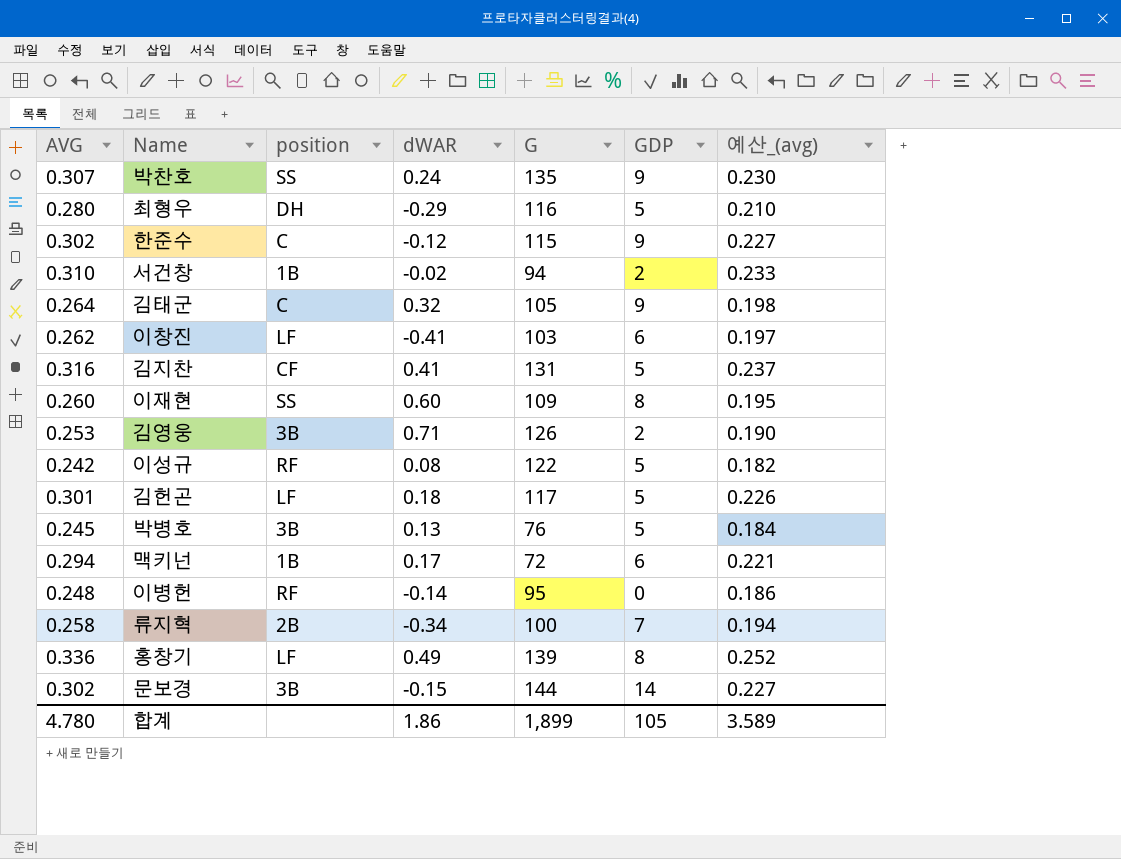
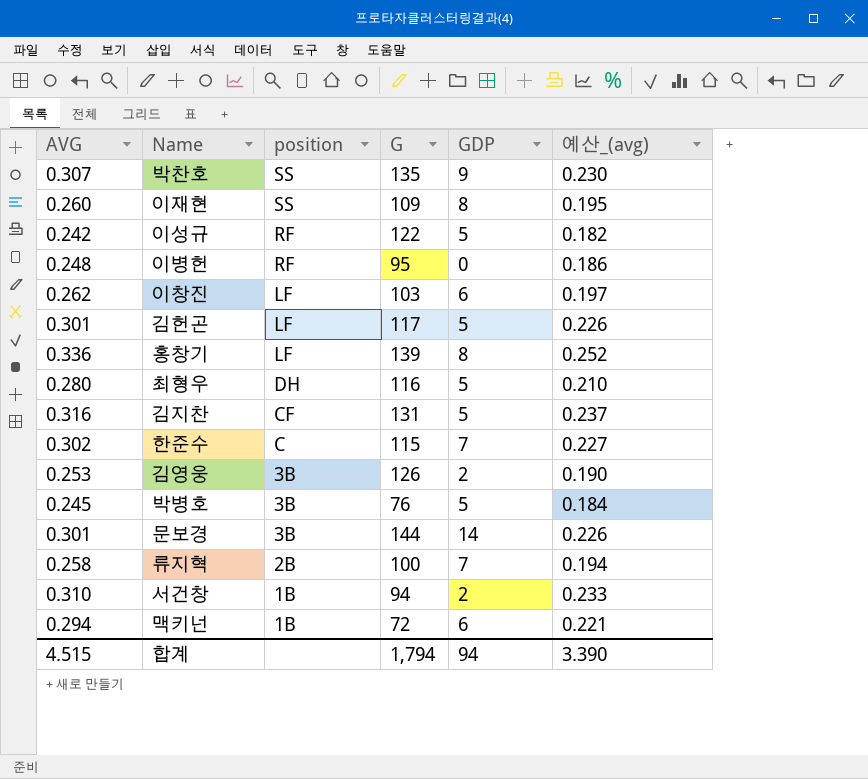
row order: none -> position descending
column dWAR | position: 4 -> none
row 김태군: 0.264 | C | 0.32 | 105 | 9 | 0.198 -> none
한준수 | GDP: 9 -> 7
문보경 | AVG: 0.302 -> 0.301
문보경 | 예산_(avg): 0.227 -> 0.226
합계 | AVG: 4.780 -> 4.515
합계 | G: 1,899 -> 1,794
합계 | GDP: 105 -> 94
합계 | 예산_(avg): 3.589 -> 3.390

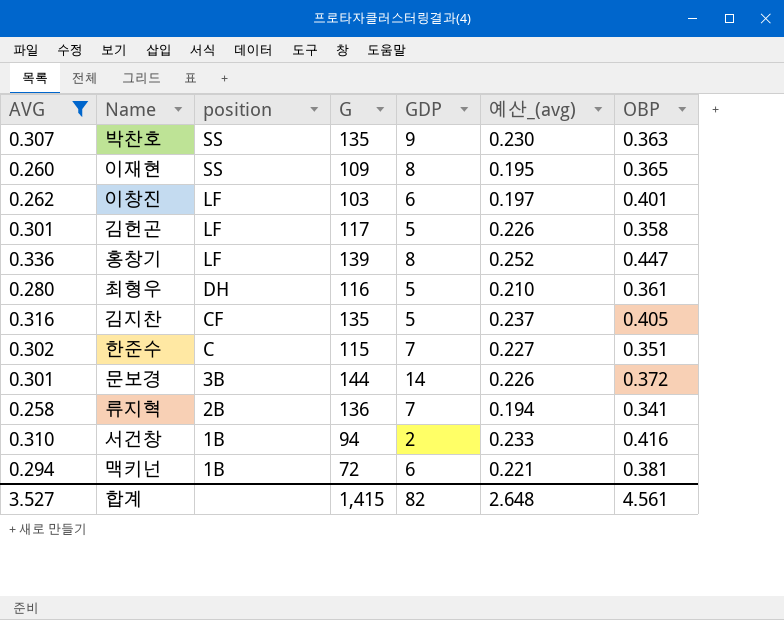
filter: none -> AVG >= 0.258
column OBP | position: none -> 7
김지찬 | G: 131 -> 135
류지혁 | G: 100 -> 136
합계 | AVG: 4.515 -> 3.527
합계 | G: 1,794 -> 1,415
합계 | GDP: 94 -> 82
합계 | 예산_(avg): 3.390 -> 2.648

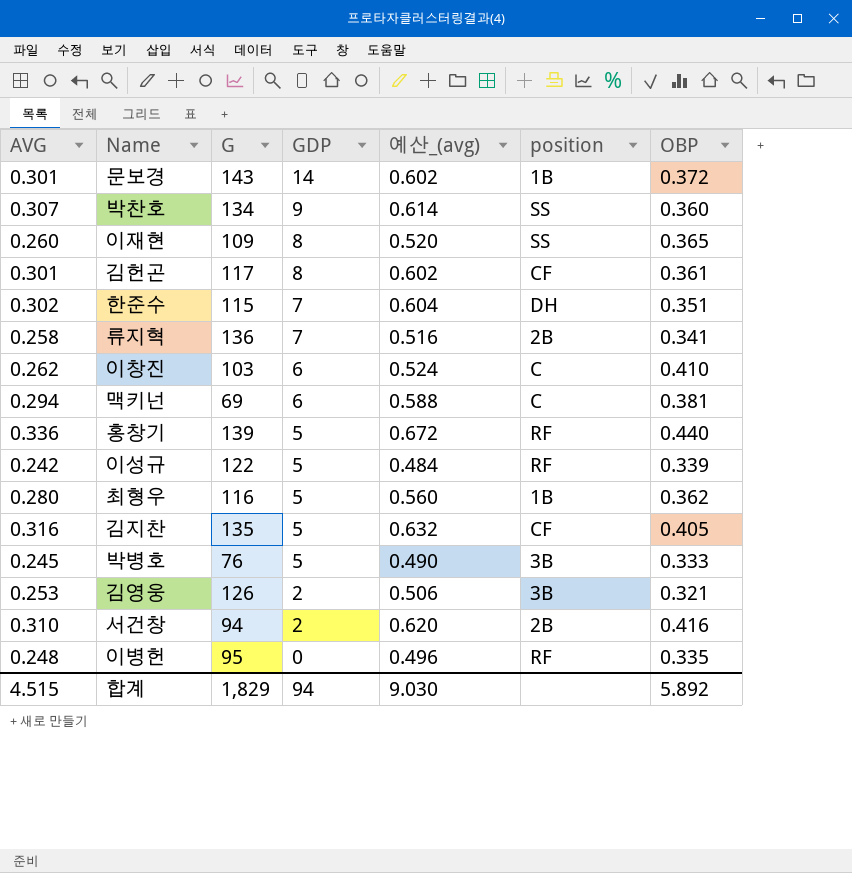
filter: AVG >= 0.258 -> none
row order: position descending -> GDP descending
column 예산_(avg) | formula: [AVG] * 0.75 -> [AVG] * 2
column position | position: 3 -> 6
문보경 | G: 144 -> 143
문보경 | position: 3B -> 1B
박찬호 | G: 135 -> 134
박찬호 | OBP: 0.363 -> 0.360
김헌곤 | GDP: 5 -> 8
김헌곤 | position: LF -> CF
김헌곤 | OBP: 0.358 -> 0.361
한준수 | position: C -> DH
이창진 | position: LF -> C
이창진 | OBP: 0.401 -> 0.410
맥키넌 | G: 72 -> 69
맥키넌 | position: 1B -> C
홍창기 | GDP: 8 -> 5
홍창기 | position: LF -> RF
홍창기 | OBP: 0.447 -> 0.440
최형우 | position: DH -> 1B
최형우 | OBP: 0.361 -> 0.362
서건창 | position: 1B -> 2B
합계 | AVG: 3.527 -> 4.515
합계 | G: 1,415 -> 1,829
합계 | GDP: 82 -> 94
합계 | 예산_(avg): 2.648 -> 9.030
합계 | OBP: 4.561 -> 5.892

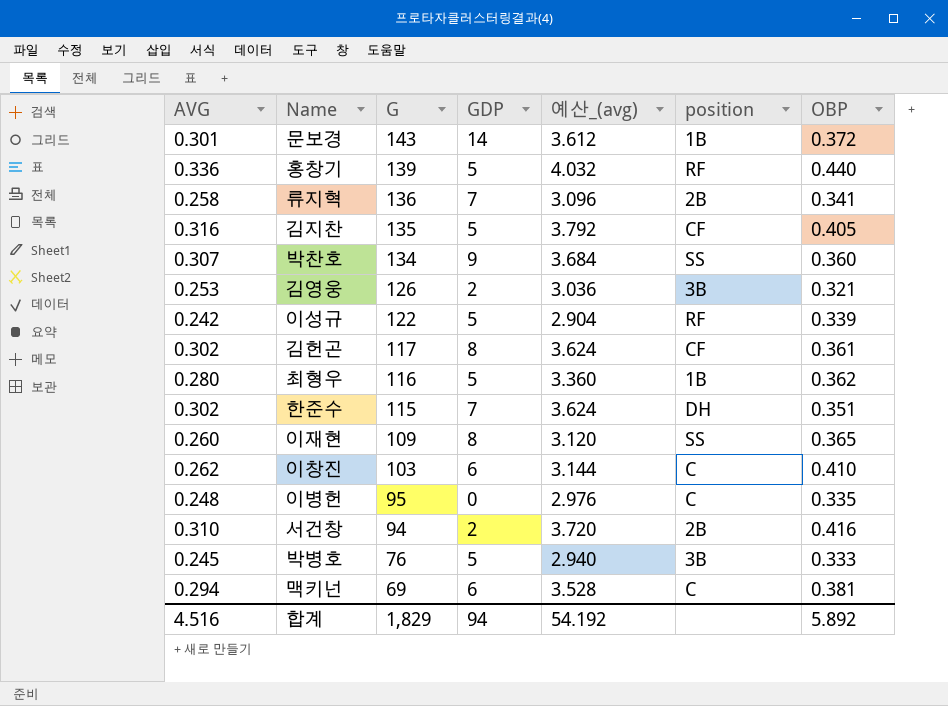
row order: GDP descending -> G descending
column 예산_(avg) | formula: [AVG] * 2 -> [AVG] * 12
김헌곤 | AVG: 0.301 -> 0.302
이병헌 | position: RF -> C
합계 | AVG: 4.515 -> 4.516
합계 | 예산_(avg): 9.030 -> 54.192

